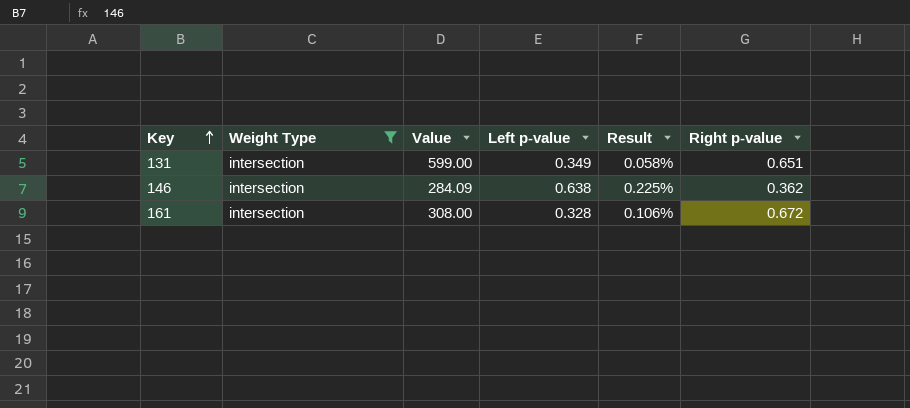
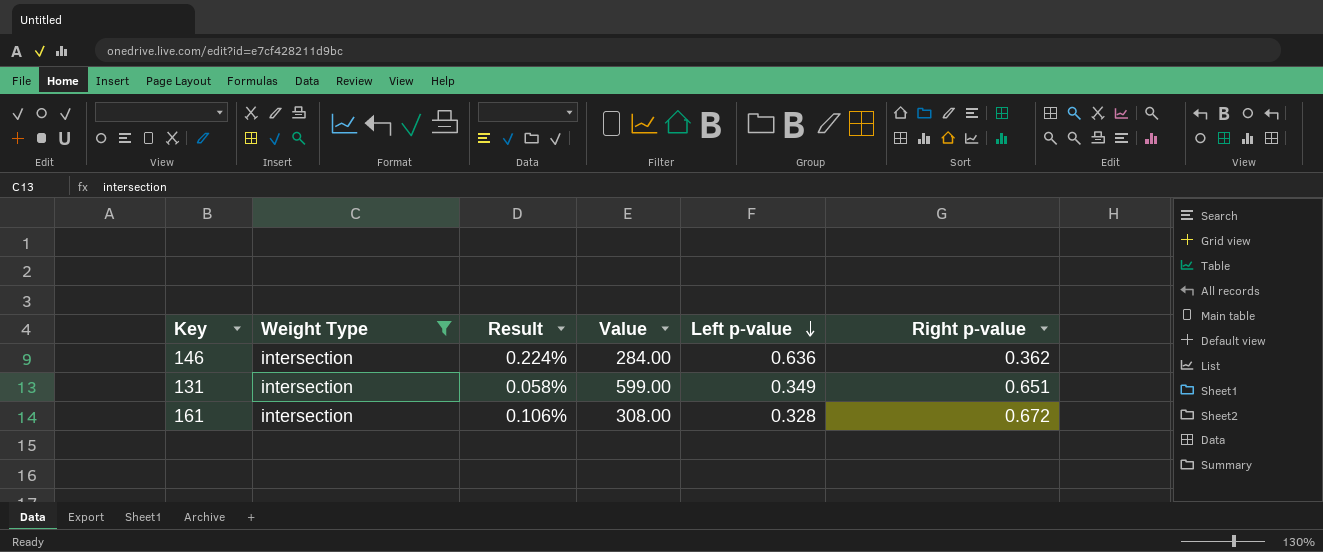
row order: Key ascending -> Left p-value descending
column Result | position: 5 -> 3
146 | Result: 0.225% -> 0.224%
146 | Value: 284.09 -> 284.00
146 | Left p-value: 0.638 -> 0.636

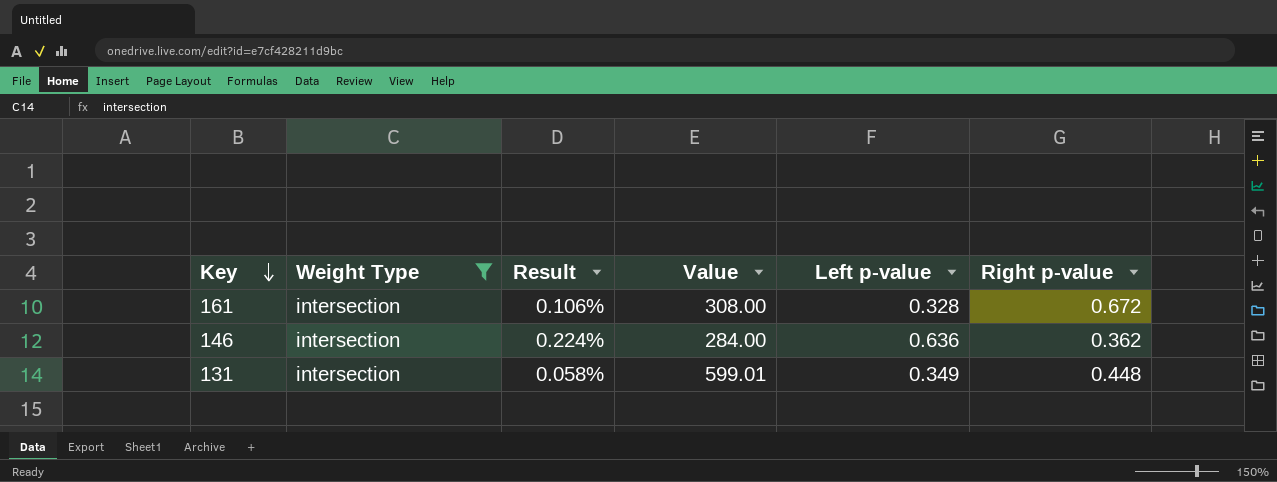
row order: Left p-value descending -> Key descending
131 | Value: 599.00 -> 599.01
131 | Right p-value: 0.651 -> 0.448

